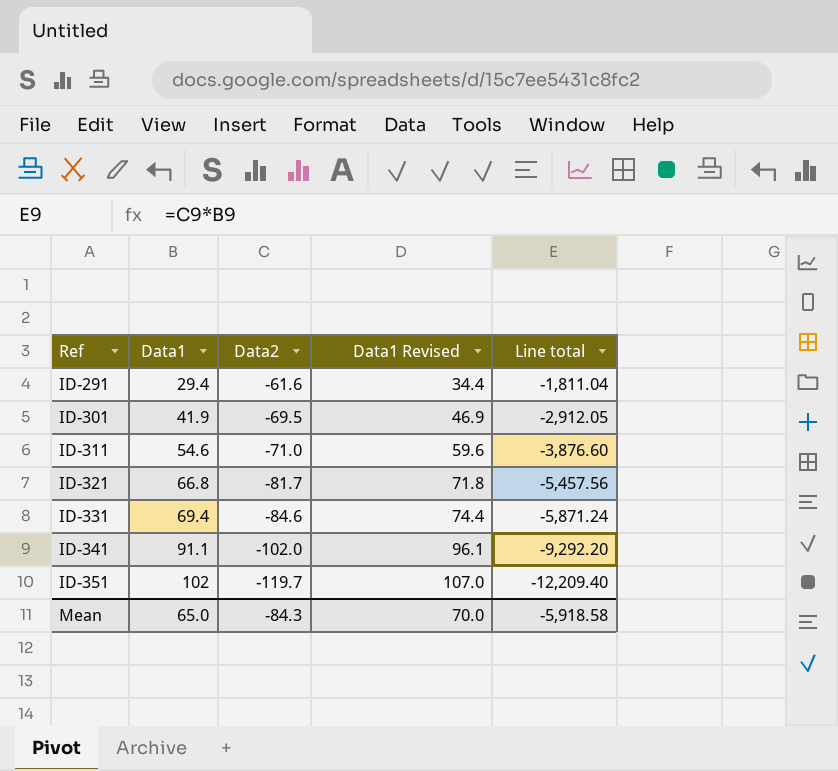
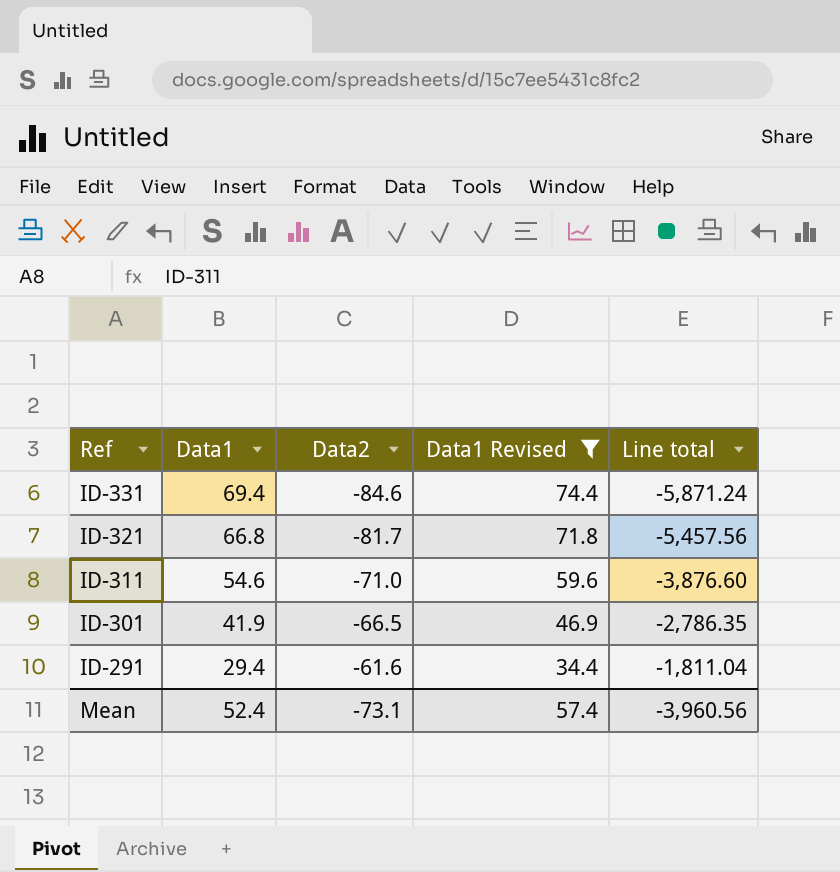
filter: none -> Data1 Revised <= 74.4
row order: Ref ascending -> Ref descending
ID-301 | Data2: -69.5 -> -66.5
ID-301 | Line total: -2,912.05 -> -2,786.35
Mean | Data1: 65.0 -> 52.4
Mean | Data2: -84.3 -> -73.1
Mean | Data1 Revised: 70.0 -> 57.4
Mean | Line total: -5,918.58 -> -3,960.56

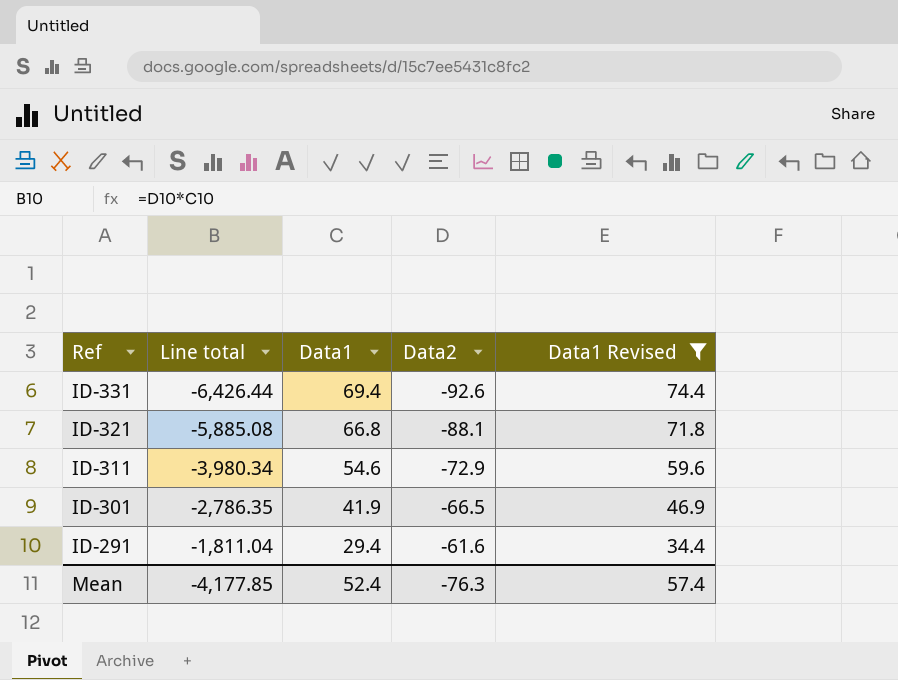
column Line total | position: 5 -> 2
ID-331 | Line total: -5,871.24 -> -6,426.44
ID-331 | Data2: -84.6 -> -92.6
ID-321 | Line total: -5,457.56 -> -5,885.08
ID-321 | Data2: -81.7 -> -88.1
ID-311 | Line total: -3,876.60 -> -3,980.34
ID-311 | Data2: -71.0 -> -72.9
Mean | Line total: -3,960.56 -> -4,177.85
Mean | Data2: -73.1 -> -76.3

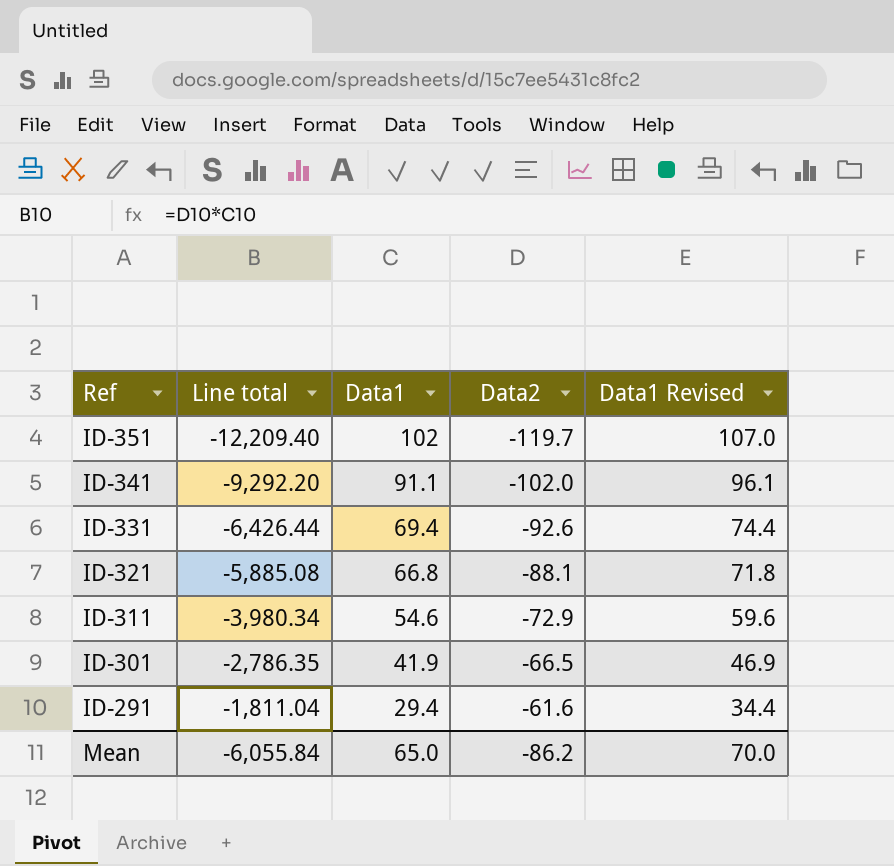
filter: Data1 Revised <= 74.4 -> none
Mean | Line total: -4,177.85 -> -6,055.84
Mean | Data1: 52.4 -> 65.0
Mean | Data2: -76.3 -> -86.2
Mean | Data1 Revised: 57.4 -> 70.0

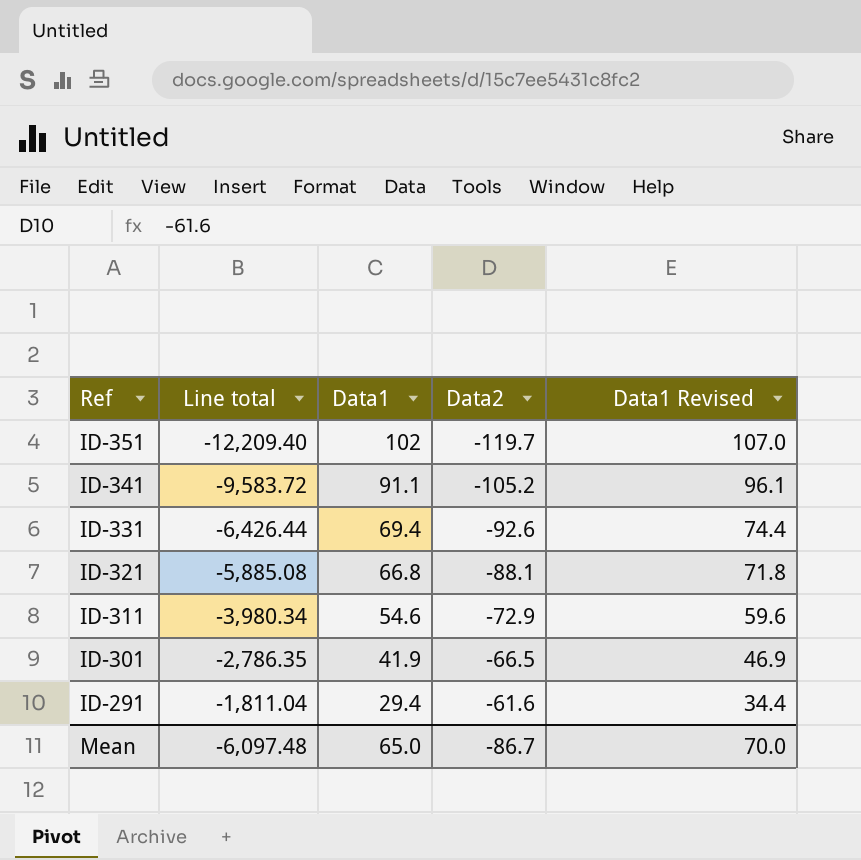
ID-341 | Line total: -9,292.20 -> -9,583.72
ID-341 | Data2: -102.0 -> -105.2
Mean | Line total: -6,055.84 -> -6,097.48
Mean | Data2: -86.2 -> -86.7

